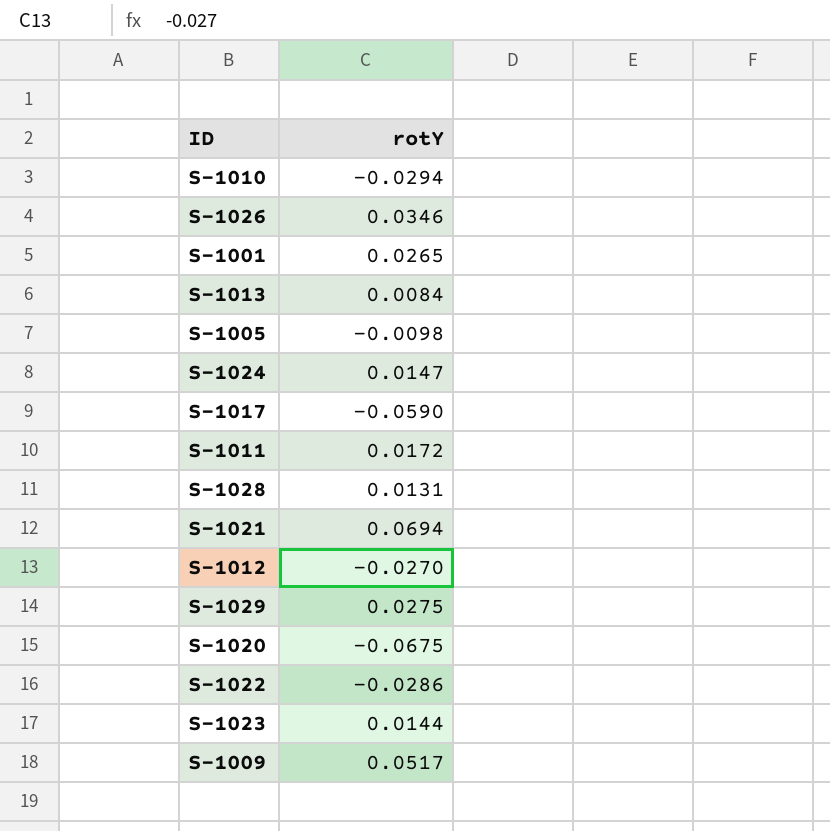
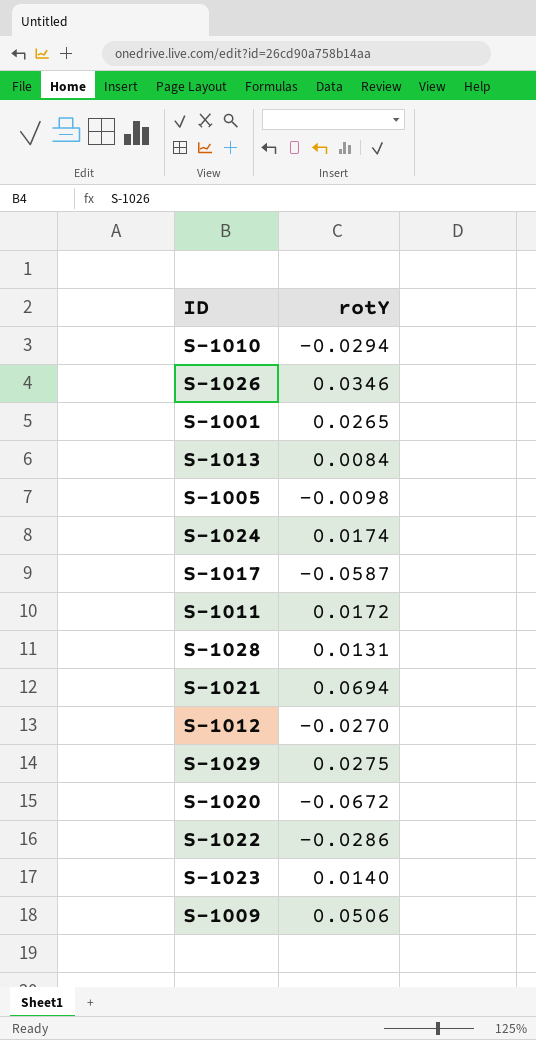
S-1024 | rotY: 0.0147 -> 0.0174
S-1017 | rotY: -0.0590 -> -0.0587
S-1020 | rotY: -0.0675 -> -0.0672
S-1023 | rotY: 0.0144 -> 0.0140
S-1009 | rotY: 0.0517 -> 0.0506

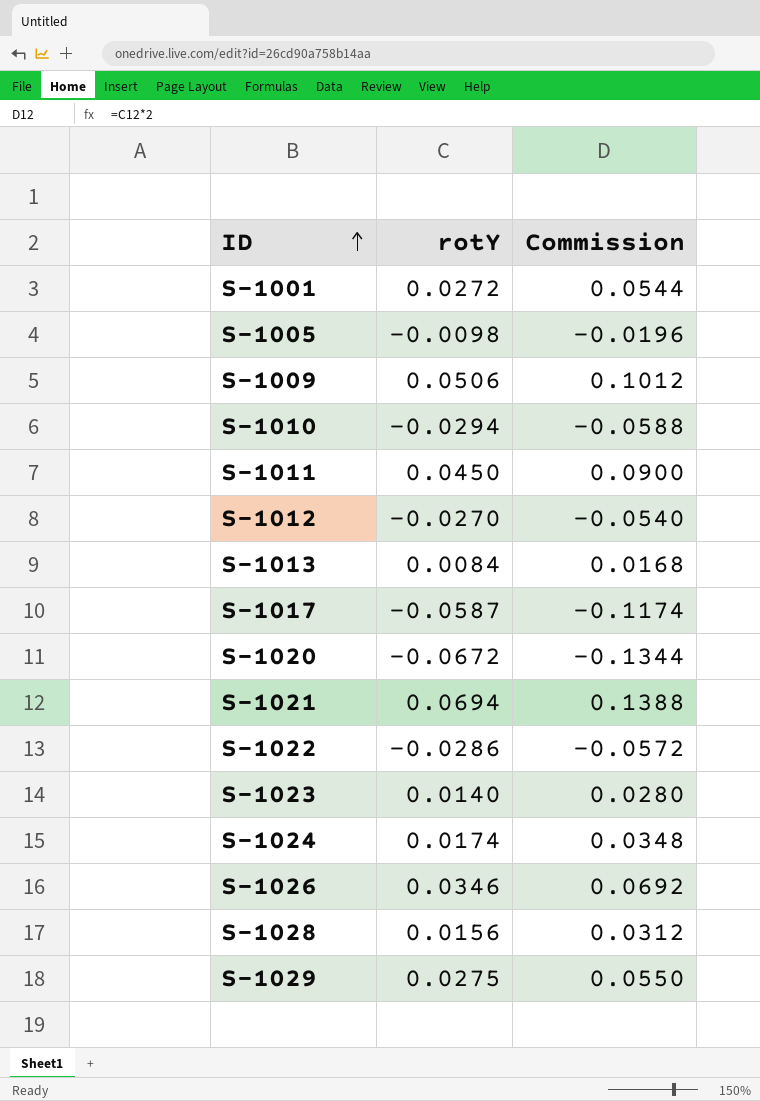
row order: none -> ID ascending
column Commission | formula: none -> [rotY] * 2
S-1001 | rotY: 0.0265 -> 0.0272
S-1011 | rotY: 0.0172 -> 0.0450
S-1028 | rotY: 0.0131 -> 0.0156

